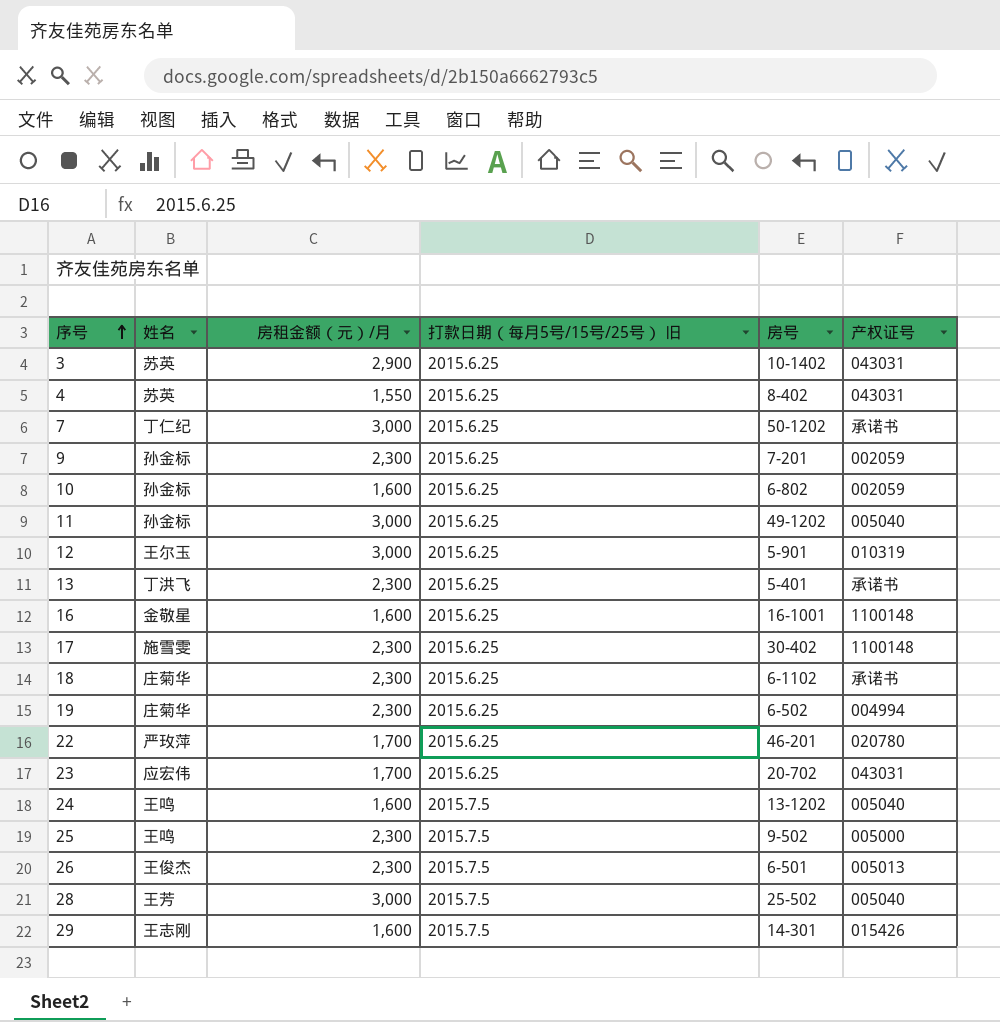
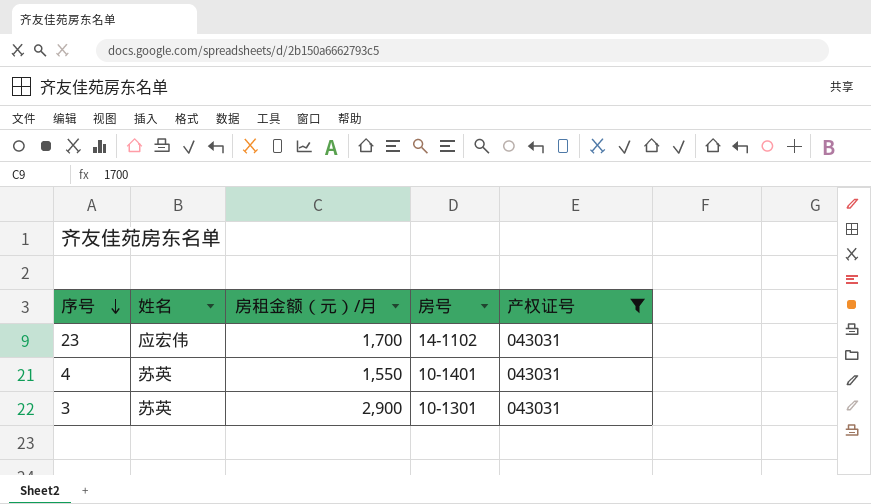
filter: none -> 产权证号 = 043031
row order: 序号 ascending -> 序号 descending
column 打款日期（每月5号/15号/25号） 旧 | position: 4 -> none
23 | 房号: 20-702 -> 14-1102
4 | 房号: 8-402 -> 10-1401
3 | 房号: 10-1402 -> 10-1301

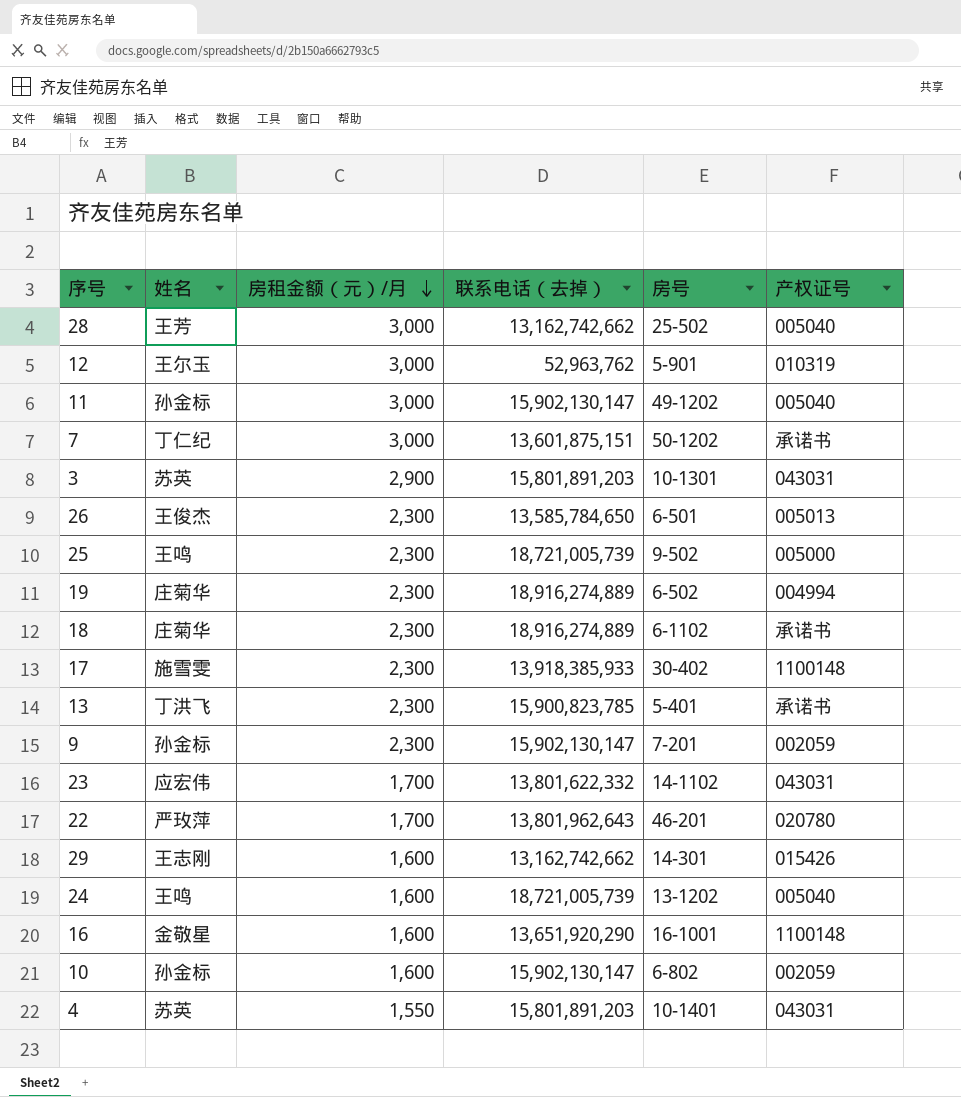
filter: 产权证号 = 043031 -> none
row order: 序号 descending -> 房租金额（元）/月 descending
column 联系电话（去掉） | position: none -> 4

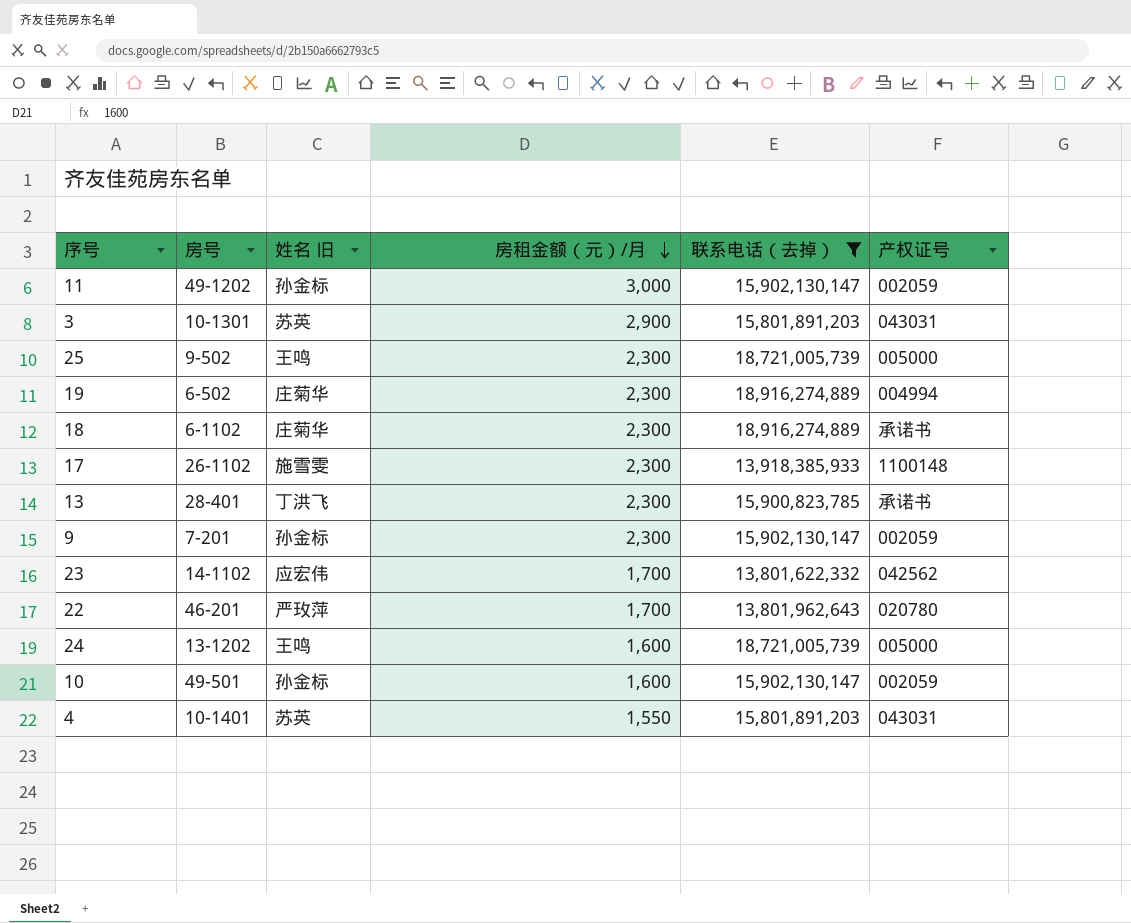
filter: none -> 联系电话（去掉） >= 13,801,622,332
column 房号 | position: 5 -> 2
column name: 姓名 -> 姓名 旧
11 | 产权证号: 005040 -> 002059
17 | 房号: 30-402 -> 26-1102
13 | 房号: 5-401 -> 28-401
23 | 产权证号: 043031 -> 042562
24 | 产权证号: 005040 -> 005000
10 | 房号: 6-802 -> 49-501

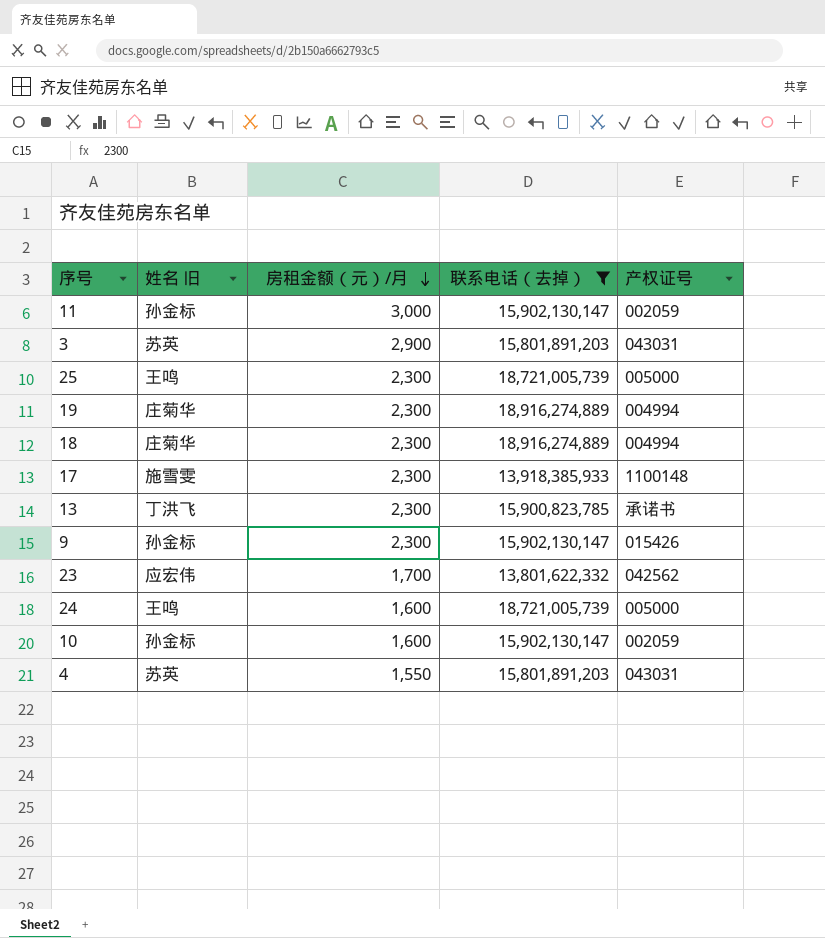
column 房号 | position: 2 -> none
row 22: 46-201 | 严玫萍 | 1,700 | 13,801,962,643 | 020780 -> none
18 | 产权证号: 承诺书 -> 004994
9 | 产权证号: 002059 -> 015426

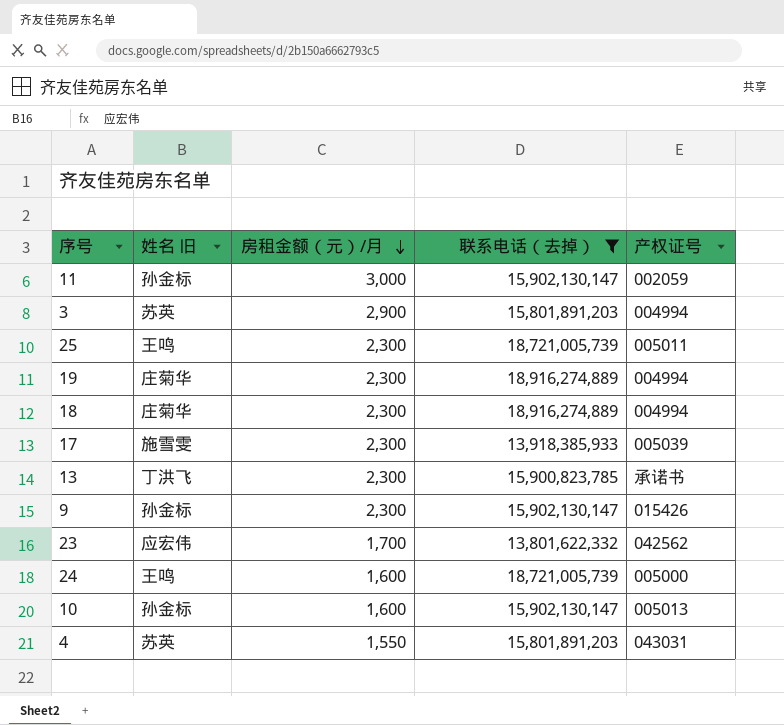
3 | 产权证号: 043031 -> 004994
25 | 产权证号: 005000 -> 005011
17 | 产权证号: 1100148 -> 005039
10 | 产权证号: 002059 -> 005013

